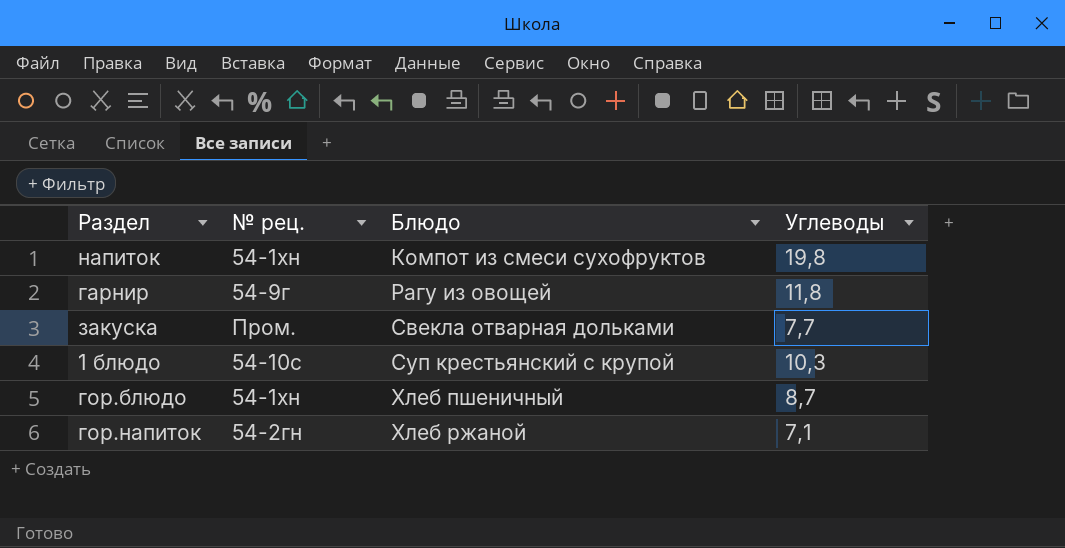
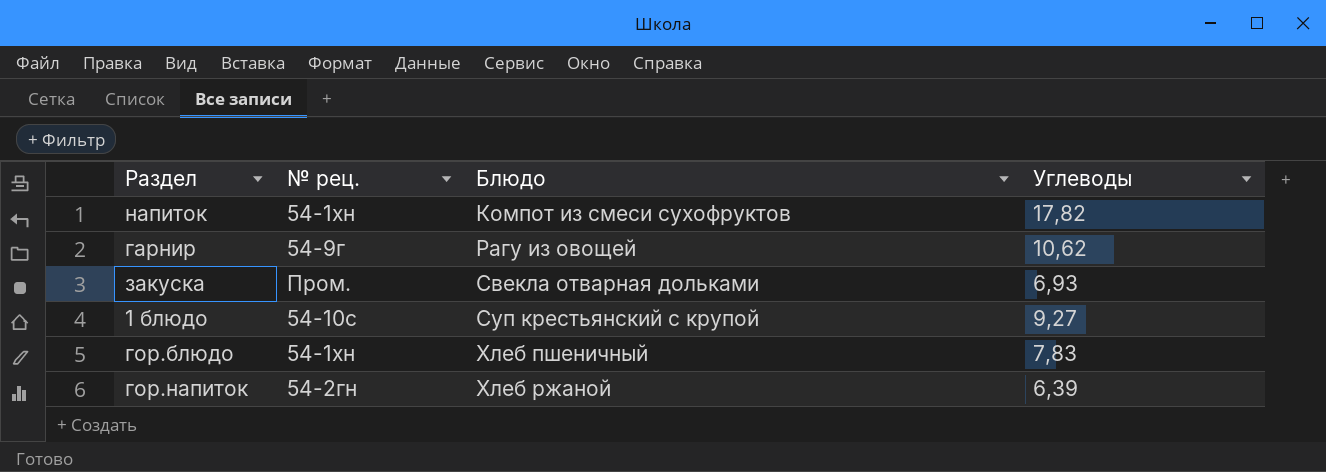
напиток | Углеводы: 19,8 -> 17,82
гарнир | Углеводы: 11,8 -> 10,62
закуска | Углеводы: 7,7 -> 6,93
1 блюдо | Углеводы: 10,3 -> 9,27
гор.блюдо | Углеводы: 8,7 -> 7,83
гор.напиток | Углеводы: 7,1 -> 6,39

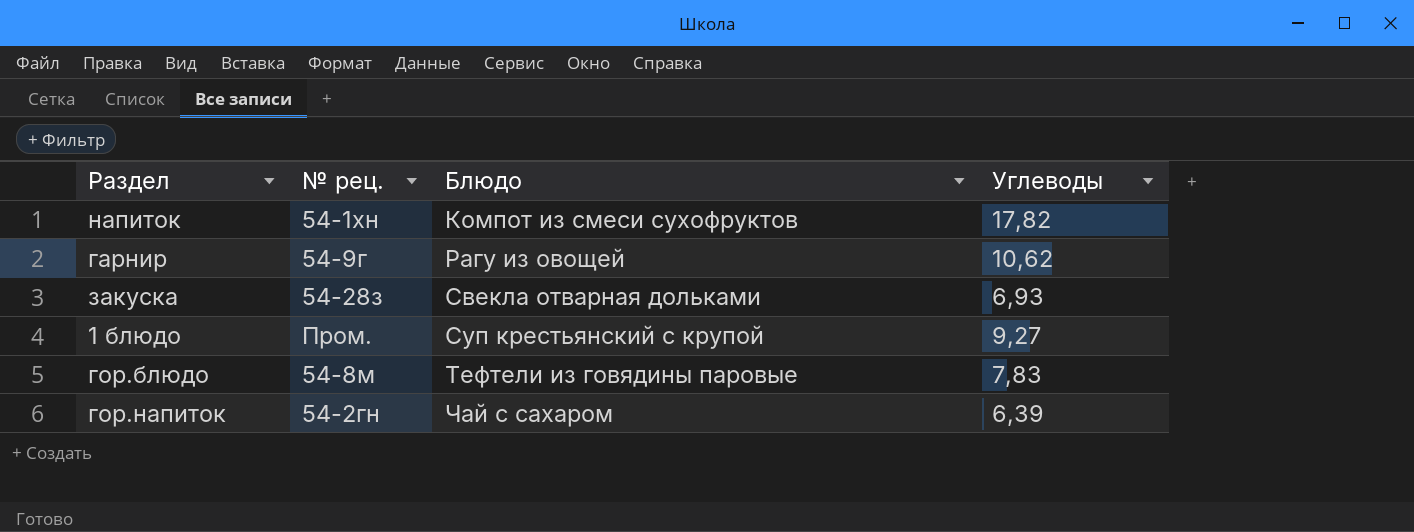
закуска | № рец.: Пром. -> 54-28з
1 блюдо | № рец.: 54-10с -> Пром.
гор.блюдо | № рец.: 54-1хн -> 54-8м
гор.блюдо | Блюдо: Хлеб пшеничный -> Тефтели из говядины паровые
гор.напиток | Блюдо: Хлеб ржаной -> Чай с сахаром

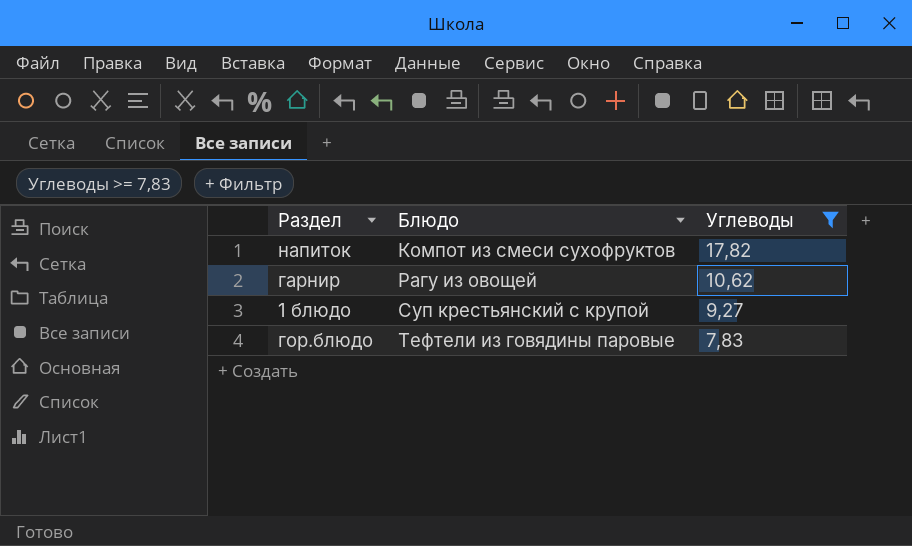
filter: none -> Углеводы >= 7,83
column № рец. | position: 2 -> none

